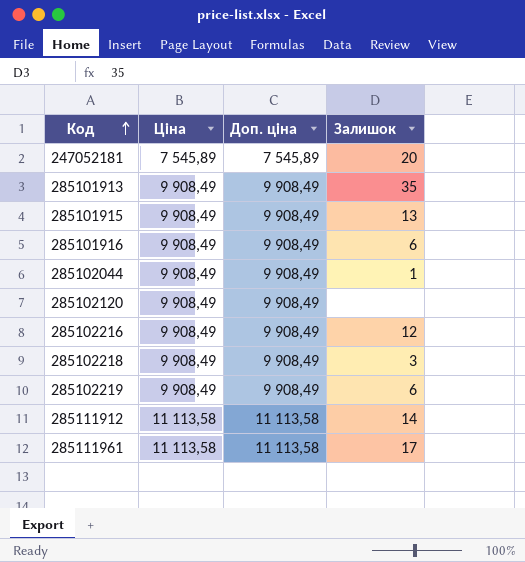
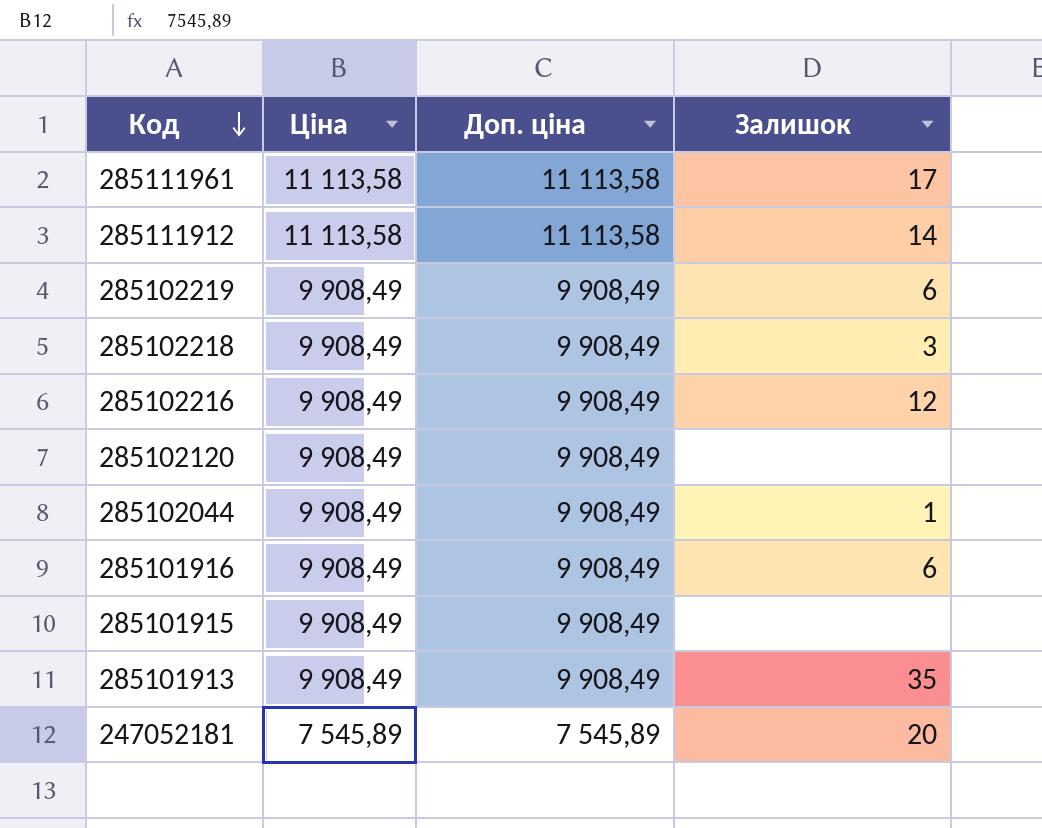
row order: Код ascending -> Код descending
285101915 | Залишок: 13 -> none

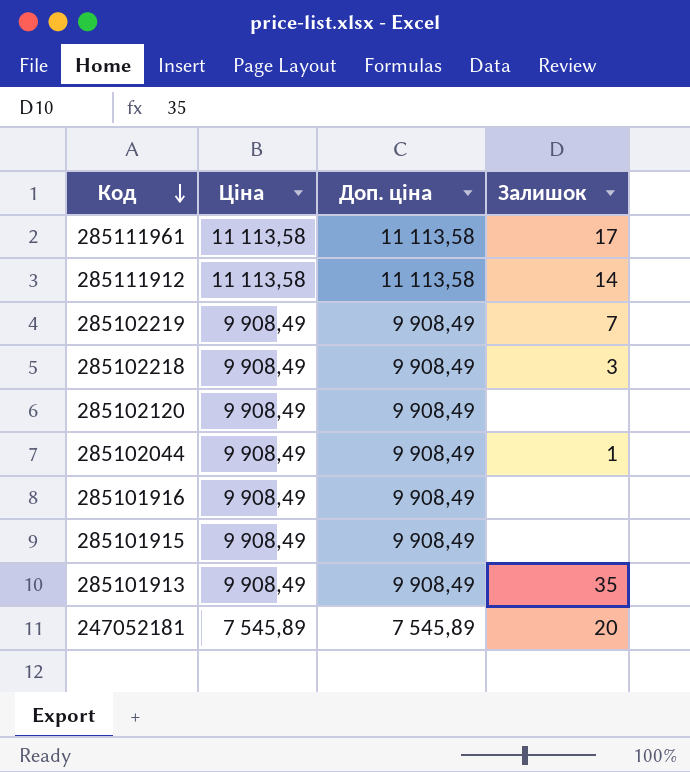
row 285102216: 9 908,49 | 9 908,49 | 12 -> none
285102219 | Залишок: 6 -> 7
285101916 | Залишок: 6 -> none

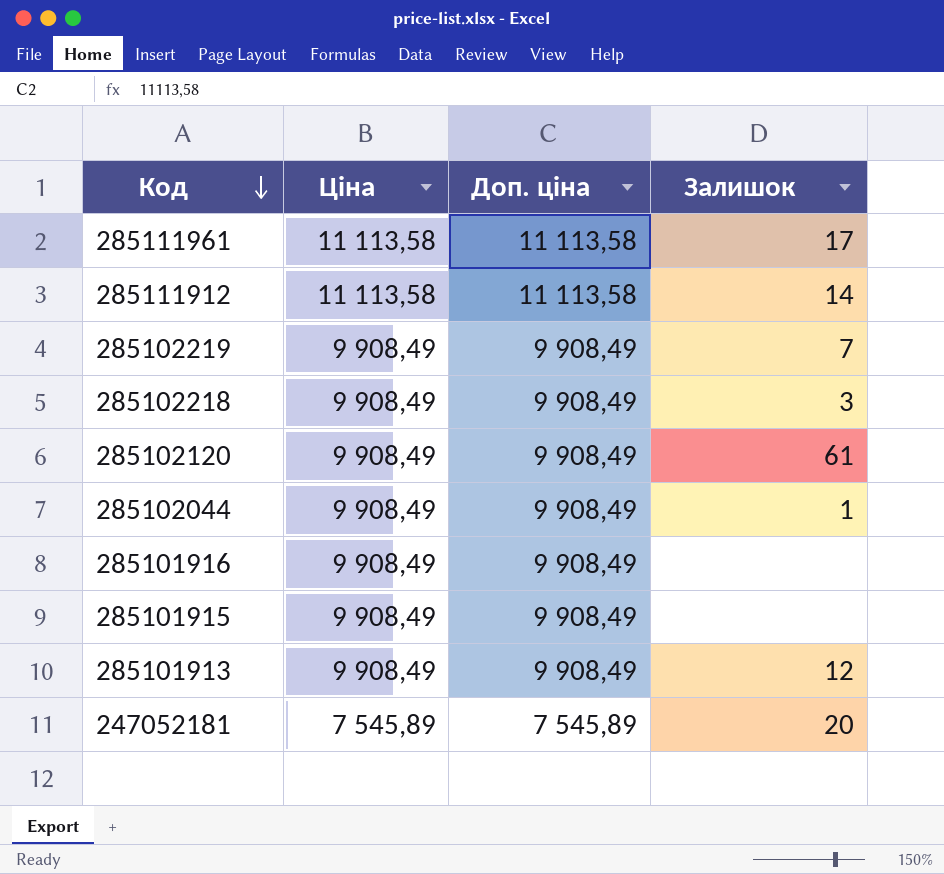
285102120 | Залишок: none -> 61
285101913 | Залишок: 35 -> 12

